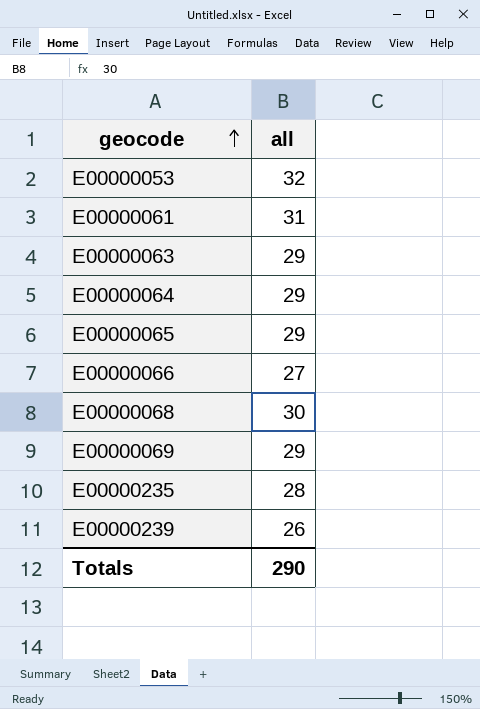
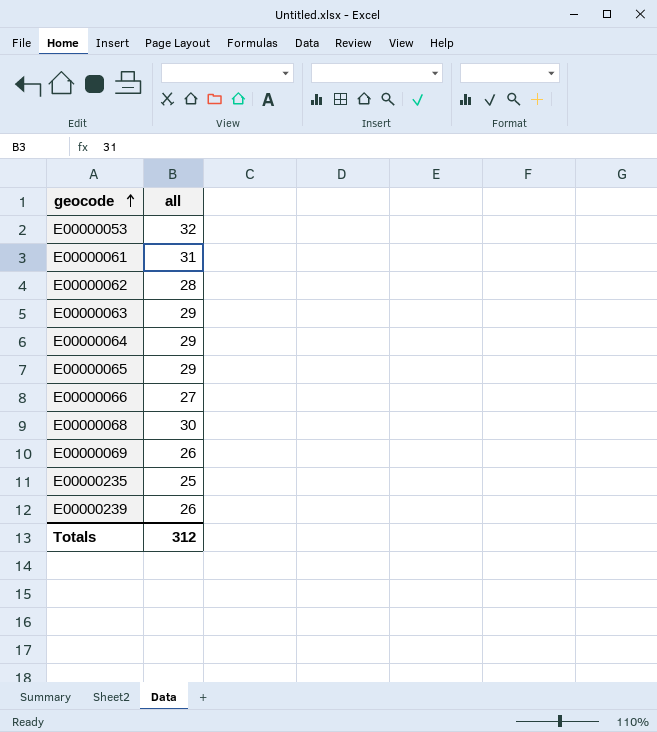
row E00000062: none -> 28
E00000069 | all: 29 -> 26
E00000235 | all: 28 -> 25
Totals | all: 290 -> 312

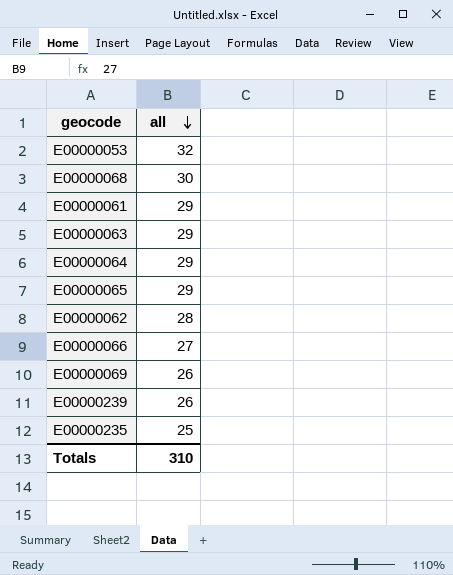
row order: geocode ascending -> all descending
E00000061 | all: 31 -> 29
Totals | all: 312 -> 310

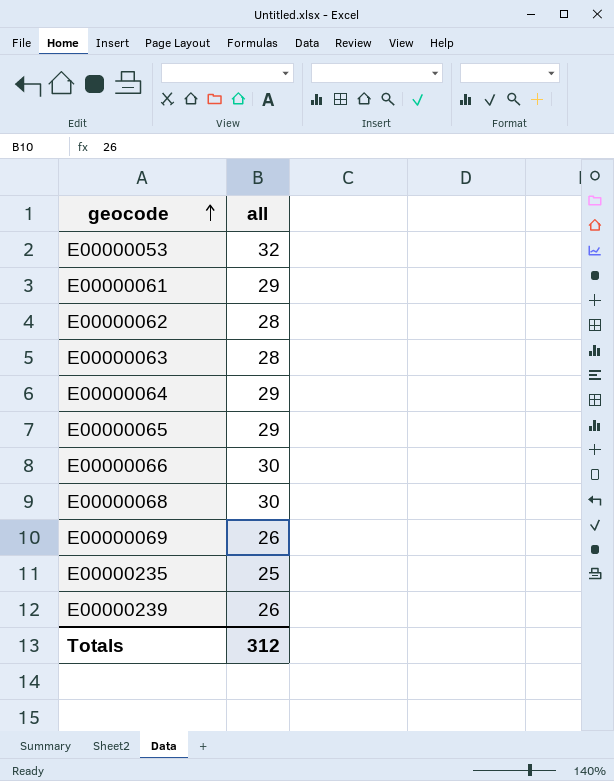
row order: all descending -> geocode ascending
E00000063 | all: 29 -> 28
E00000066 | all: 27 -> 30
Totals | all: 310 -> 312

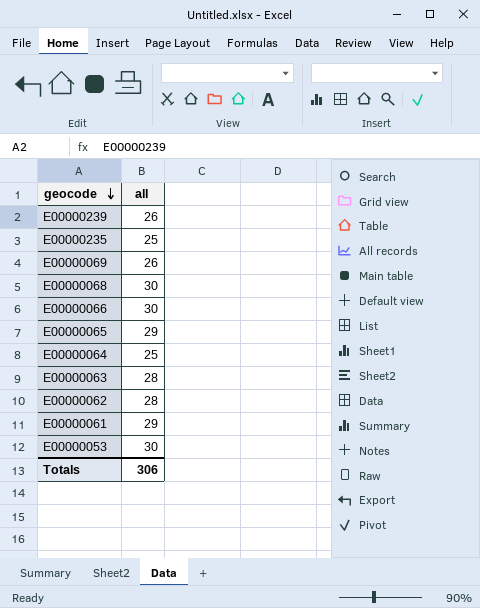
row order: geocode ascending -> geocode descending
E00000064 | all: 29 -> 25
E00000053 | all: 32 -> 30
Totals | all: 312 -> 306

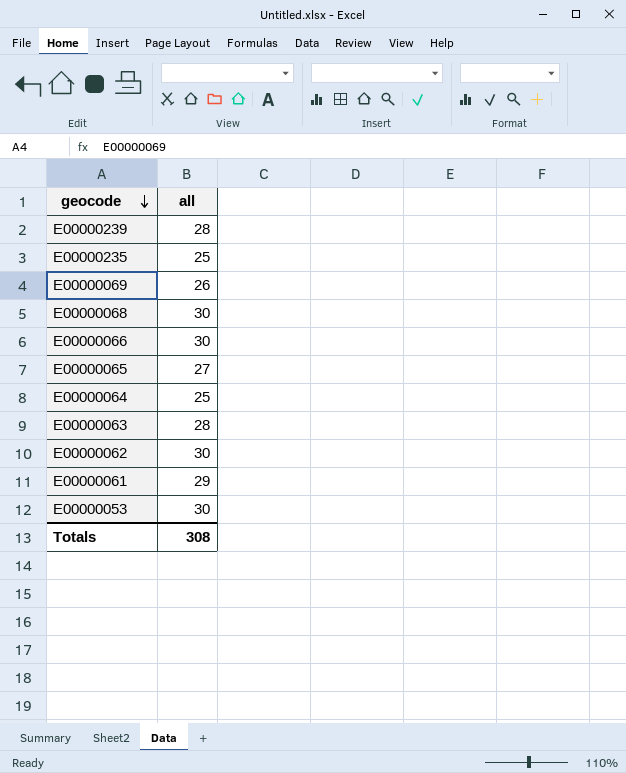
E00000239 | all: 26 -> 28
E00000065 | all: 29 -> 27
E00000062 | all: 28 -> 30
Totals | all: 306 -> 308

